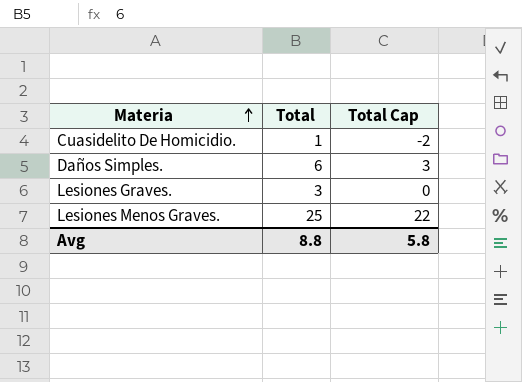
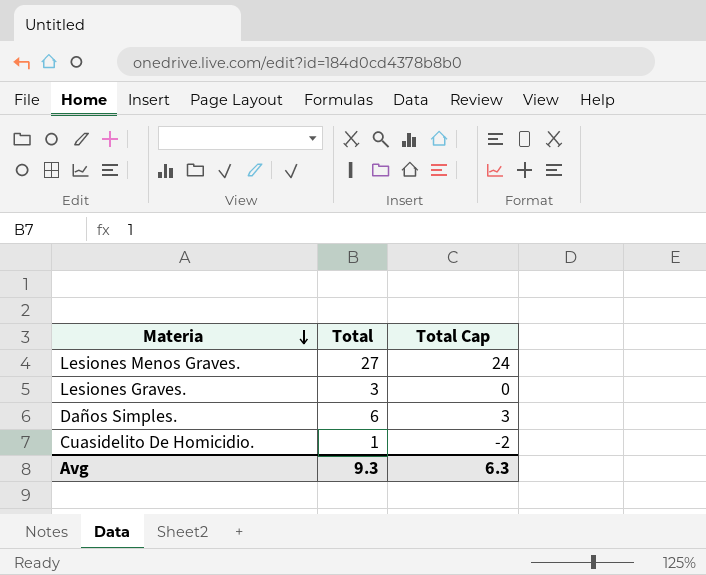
row order: Materia ascending -> Materia descending
Lesiones Menos Graves. | Total: 25 -> 27
Lesiones Menos Graves. | Total Cap: 22 -> 24
Avg | Total: 8.8 -> 9.3
Avg | Total Cap: 5.8 -> 6.3

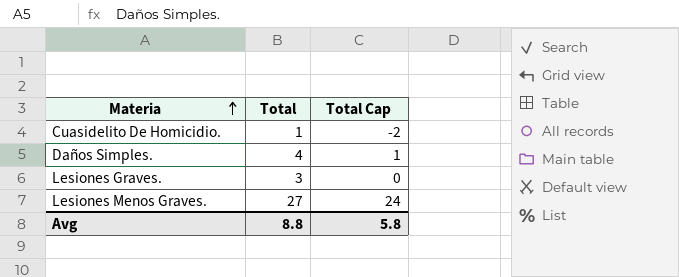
row order: Materia descending -> Materia ascending
Daños Simples. | Total: 6 -> 4
Daños Simples. | Total Cap: 3 -> 1
Avg | Total: 9.3 -> 8.8
Avg | Total Cap: 6.3 -> 5.8

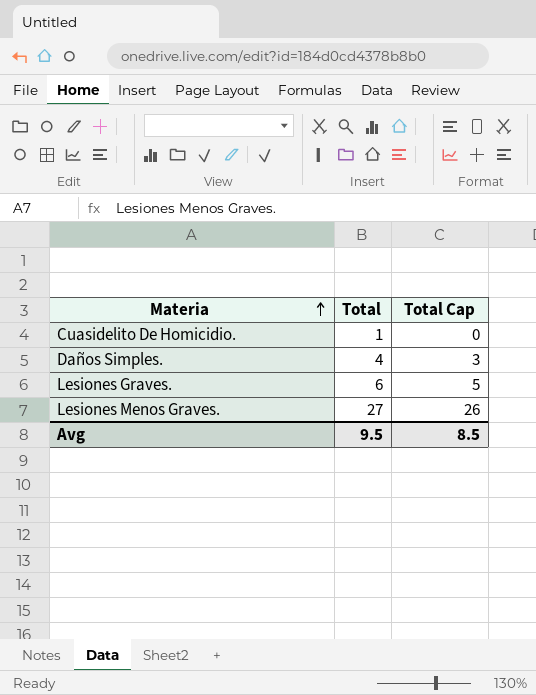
column Total Cap | formula: [Total] - 3 -> [Total] - 1
Lesiones Graves. | Total: 3 -> 6
Avg | Total: 8.8 -> 9.5
Avg | Total Cap: 5.8 -> 8.5

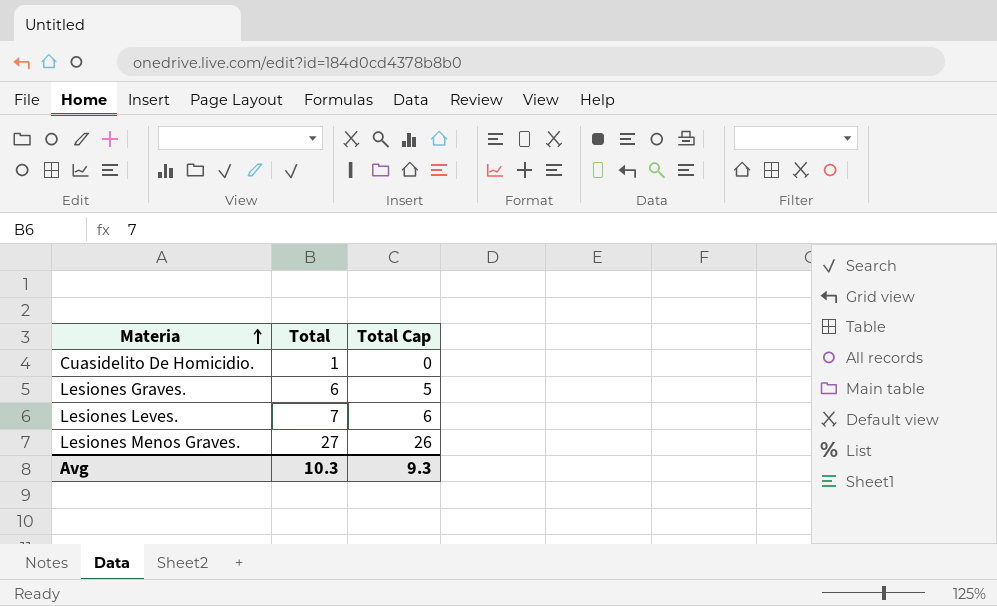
row Daños Simples.: 4 | 3 -> none
row Lesiones Leves.: none -> 7 | 6
Avg | Total: 9.5 -> 10.3
Avg | Total Cap: 8.5 -> 9.3

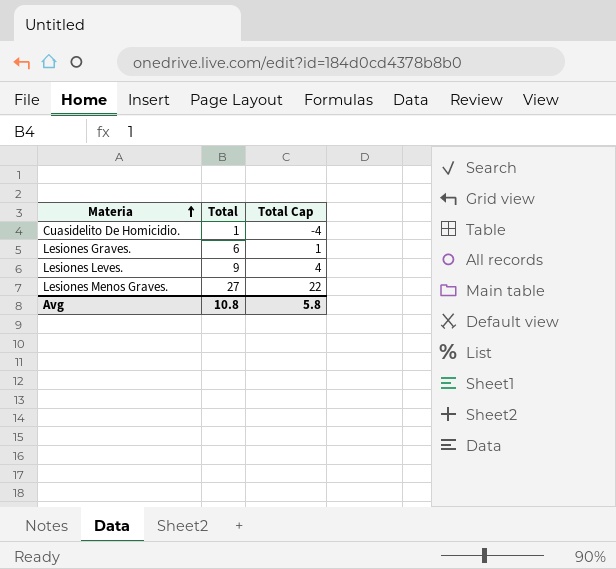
column Total Cap | formula: [Total] - 1 -> [Total] - 5
Lesiones Leves. | Total: 7 -> 9
Avg | Total: 10.3 -> 10.8
Avg | Total Cap: 9.3 -> 5.8

